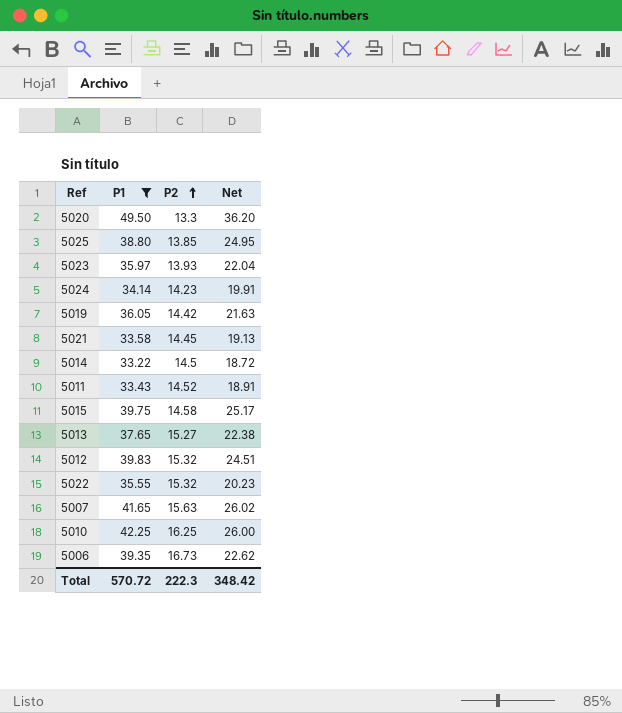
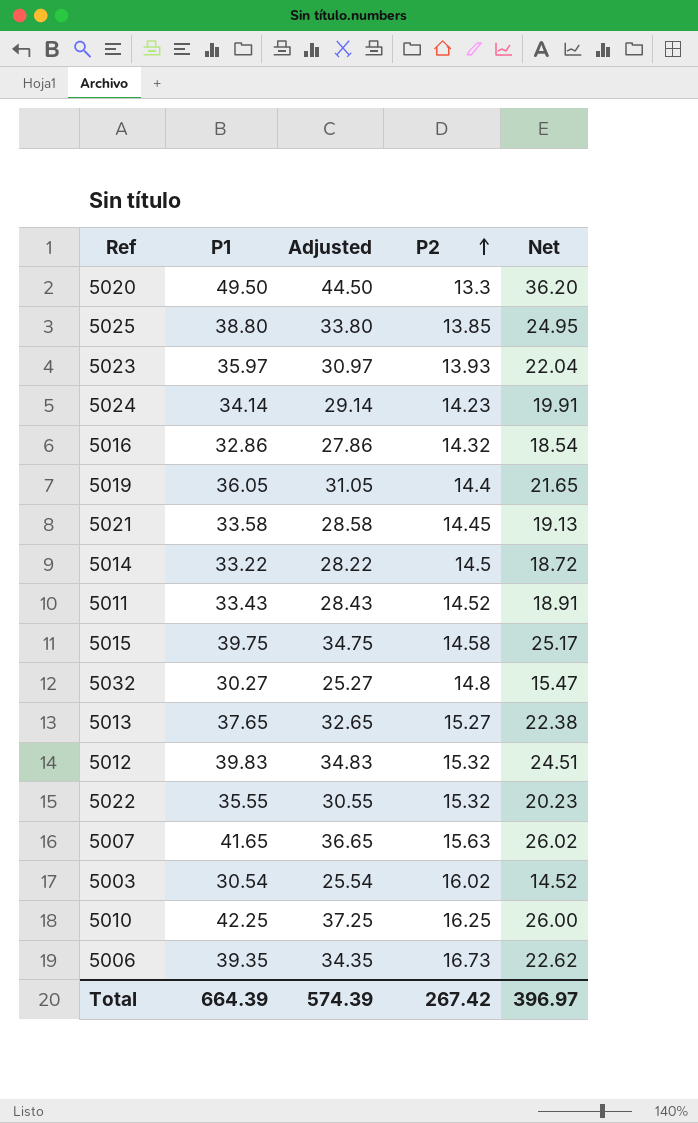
filter: P1 >= 33.22 -> none
column Adjusted | formula: none -> [P1] - 5
5019 | P2: 14.42 -> 14.4
5019 | Net: 21.63 -> 21.65
Total | P1: 570.72 -> 664.39
Total | P2: 222.3 -> 267.42
Total | Net: 348.42 -> 396.97

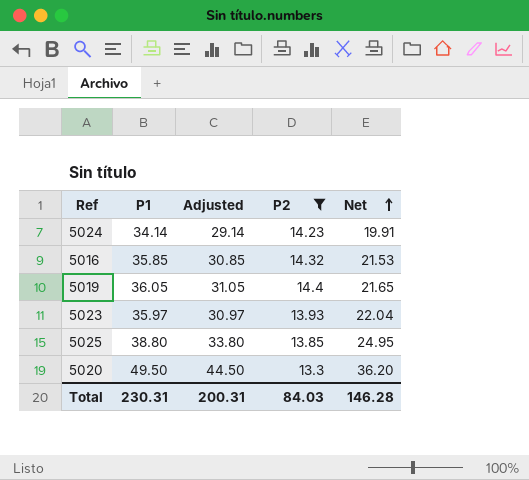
filter: none -> P2 <= 14.4
row order: P2 ascending -> Net ascending
5016 | P1: 32.86 -> 35.85
5016 | Adjusted: 27.86 -> 30.85
5016 | Net: 18.54 -> 21.53
Total | P1: 664.39 -> 230.31
Total | Adjusted: 574.39 -> 200.31
Total | P2: 267.42 -> 84.03
Total | Net: 396.97 -> 146.28

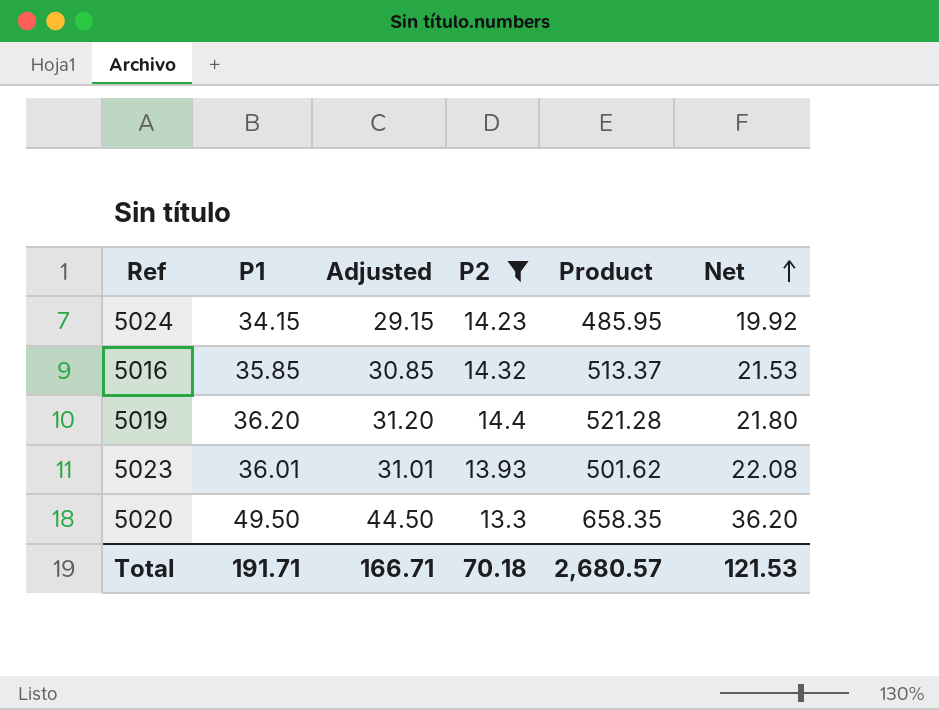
column Product | formula: none -> [P1] * [P2]
row 5025: 38.80 | 33.80 | 13.85 | 24.95 -> none
5024 | P1: 34.14 -> 34.15
5024 | Adjusted: 29.14 -> 29.15
5024 | Net: 19.91 -> 19.92
5019 | P1: 36.05 -> 36.20
5019 | Adjusted: 31.05 -> 31.20
5019 | Net: 21.65 -> 21.80
5023 | P1: 35.97 -> 36.01
5023 | Adjusted: 30.97 -> 31.01
5023 | Net: 22.04 -> 22.08
Total | P1: 230.31 -> 191.71
Total | Adjusted: 200.31 -> 166.71
Total | P2: 84.03 -> 70.18
Total | Net: 146.28 -> 121.53

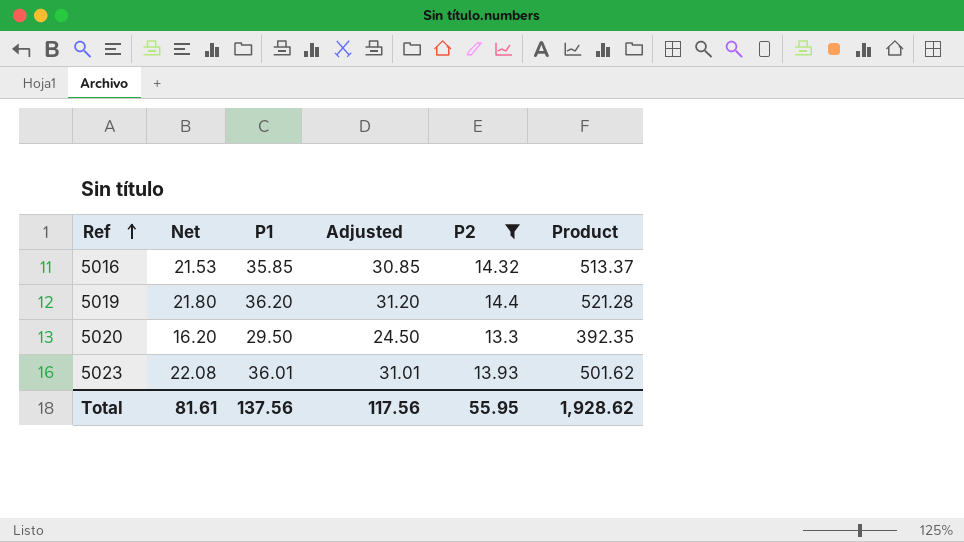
row order: Net ascending -> Ref ascending
column Net | position: 6 -> 2
row 5024: 34.15 | 29.15 | 14.23 | 485.95 | 19.92 -> none
5020 | Net: 36.20 -> 16.20
5020 | P1: 49.50 -> 29.50
5020 | Adjusted: 44.50 -> 24.50
5020 | Product: 658.35 -> 392.35
Total | Net: 121.53 -> 81.61
Total | P1: 191.71 -> 137.56
Total | Adjusted: 166.71 -> 117.56
Total | P2: 70.18 -> 55.95
Total | Product: 2,680.57 -> 1,928.62

